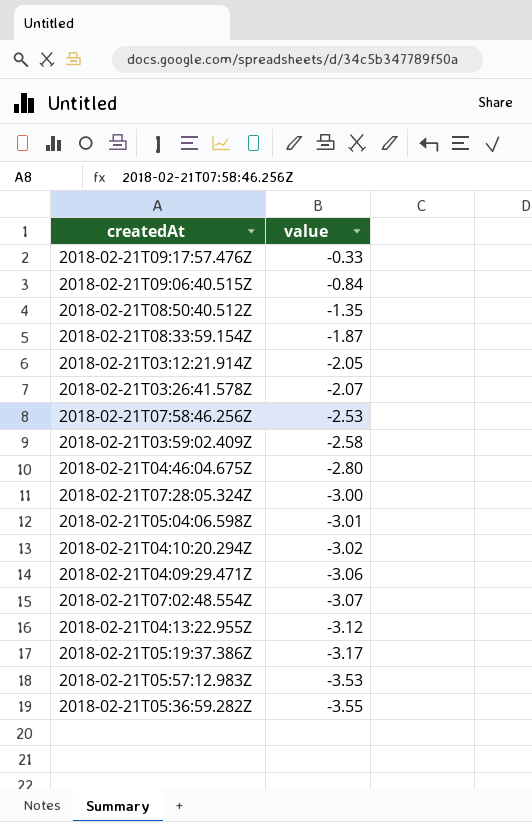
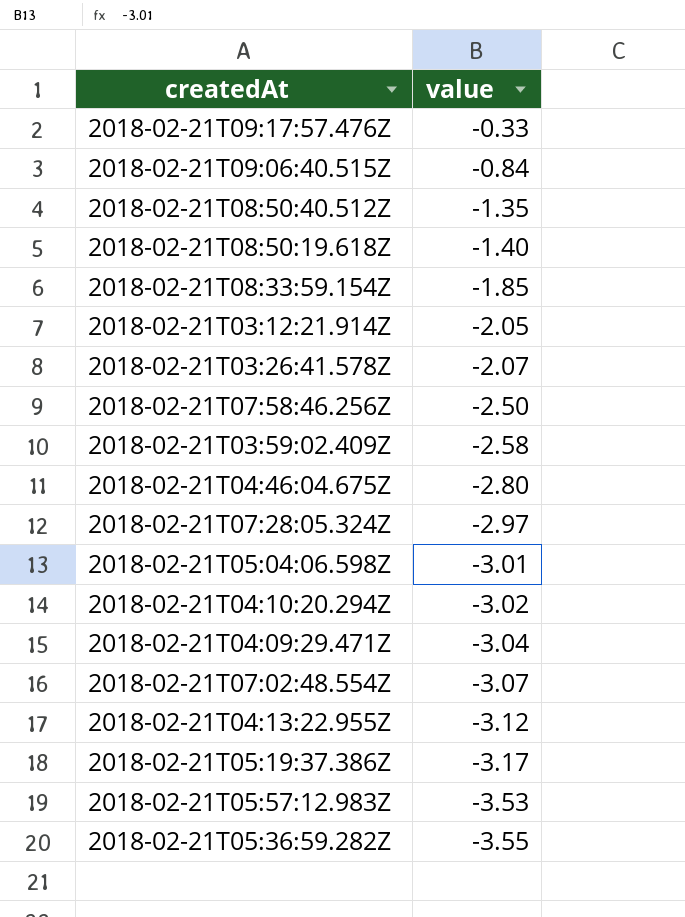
row 2018-02-21T08:50:19.618Z: none -> -1.40
2018-02-21T08:33:59.154Z | value: -1.87 -> -1.85
2018-02-21T07:58:46.256Z | value: -2.53 -> -2.50
2018-02-21T07:28:05.324Z | value: -3.00 -> -2.97
2018-02-21T04:09:29.471Z | value: -3.06 -> -3.04

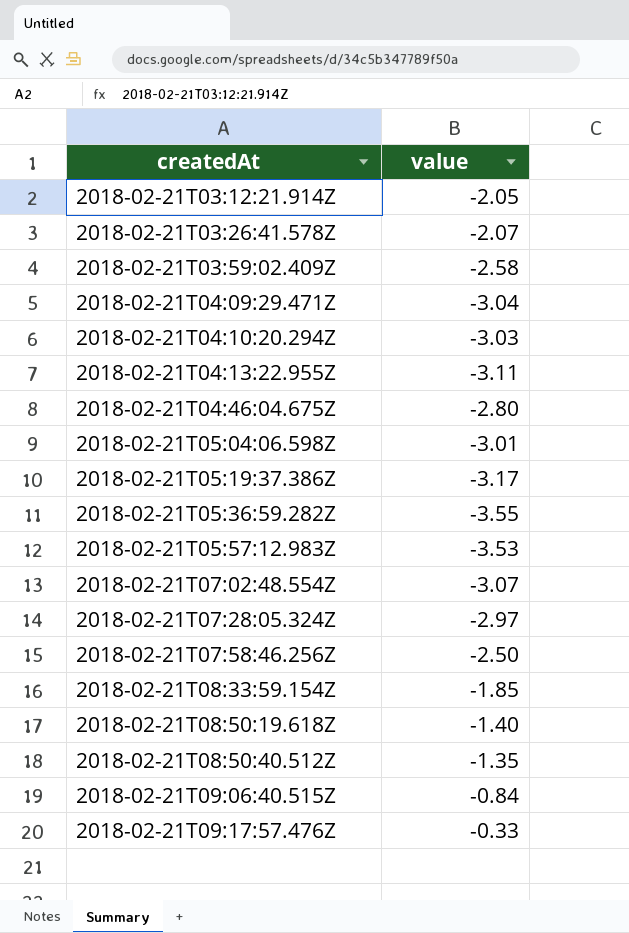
row order: value descending -> createdAt ascending
2018-02-21T04:10:20.294Z | value: -3.02 -> -3.03
2018-02-21T04:13:22.955Z | value: -3.12 -> -3.11

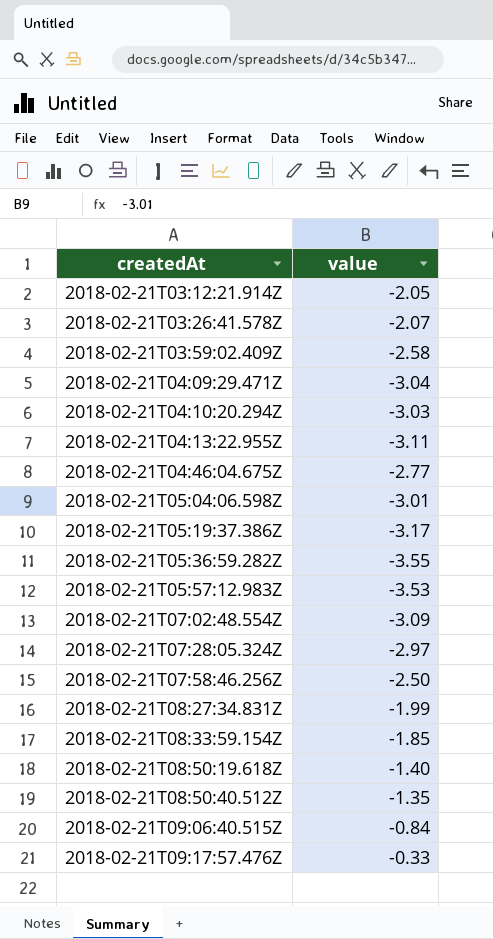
2018-02-21T04:46:04.675Z | value: -2.80 -> -2.77
2018-02-21T07:02:48.554Z | value: -3.07 -> -3.09
row 2018-02-21T08:27:34.831Z: none -> -1.99

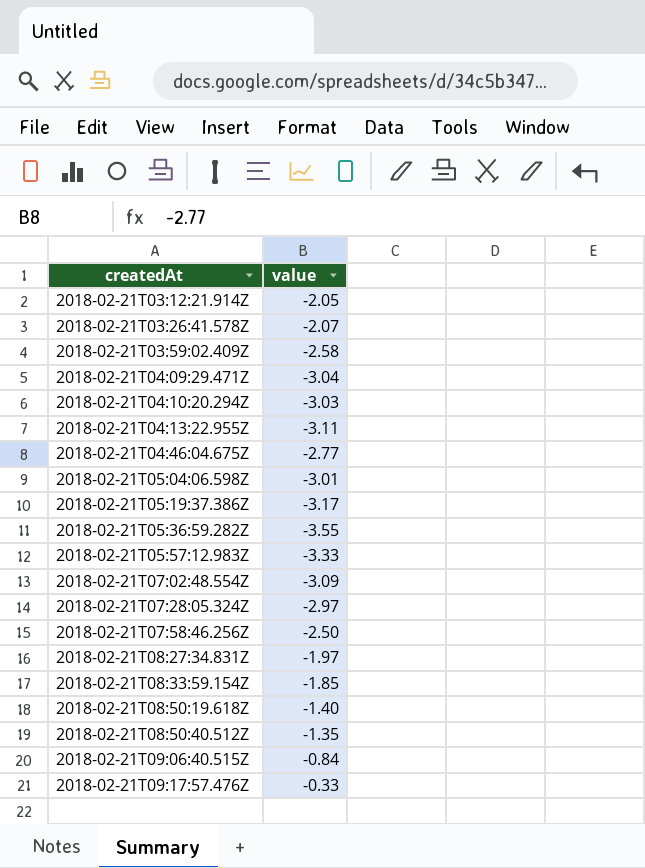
2018-02-21T05:57:12.983Z | value: -3.53 -> -3.33
2018-02-21T08:27:34.831Z | value: -1.99 -> -1.97

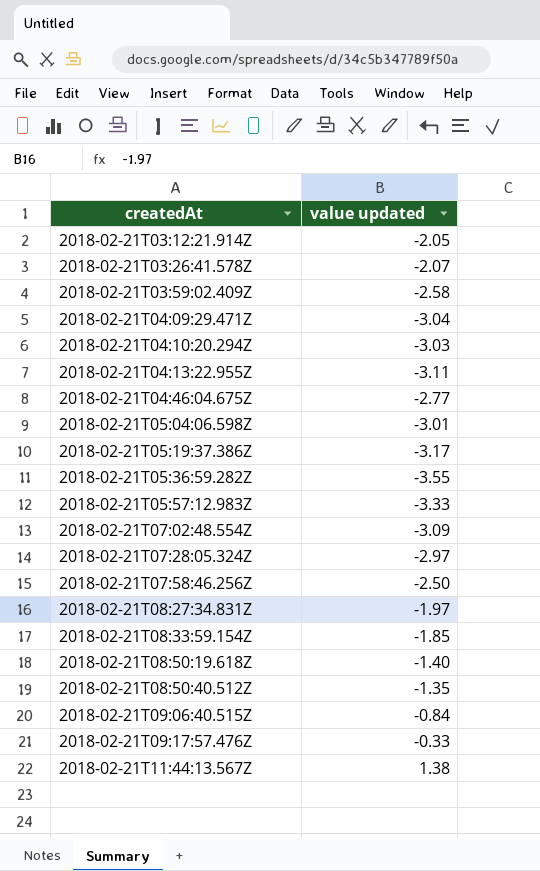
column name: value -> value updated
row 2018-02-21T11:44:13.567Z: none -> 1.38

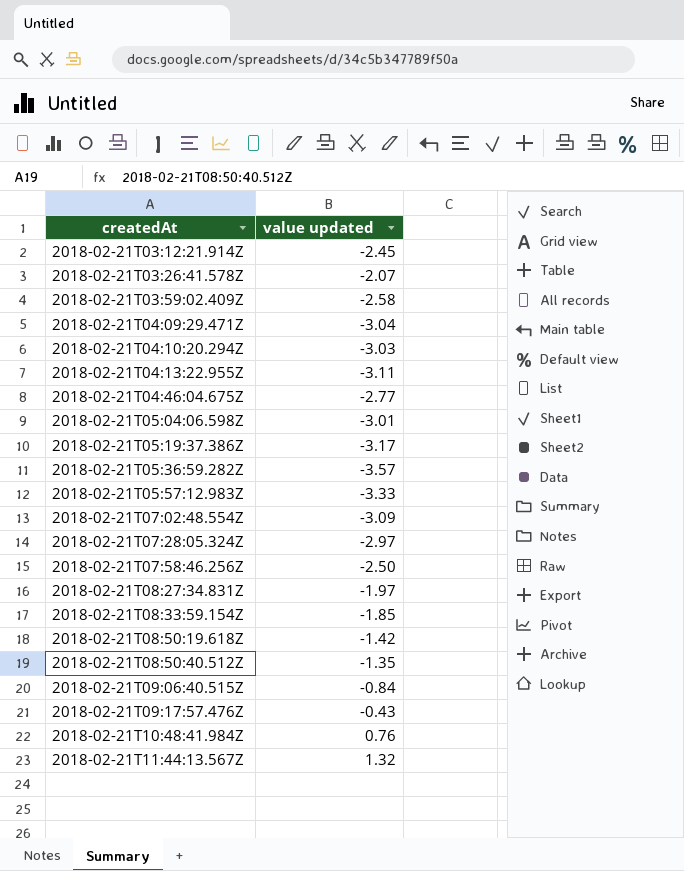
2018-02-21T03:12:21.914Z | value updated: -2.05 -> -2.45
2018-02-21T05:36:59.282Z | value updated: -3.55 -> -3.57
2018-02-21T08:50:19.618Z | value updated: -1.40 -> -1.42
2018-02-21T09:17:57.476Z | value updated: -0.33 -> -0.43
row 2018-02-21T10:48:41.984Z: none -> 0.76
2018-02-21T11:44:13.567Z | value updated: 1.38 -> 1.32

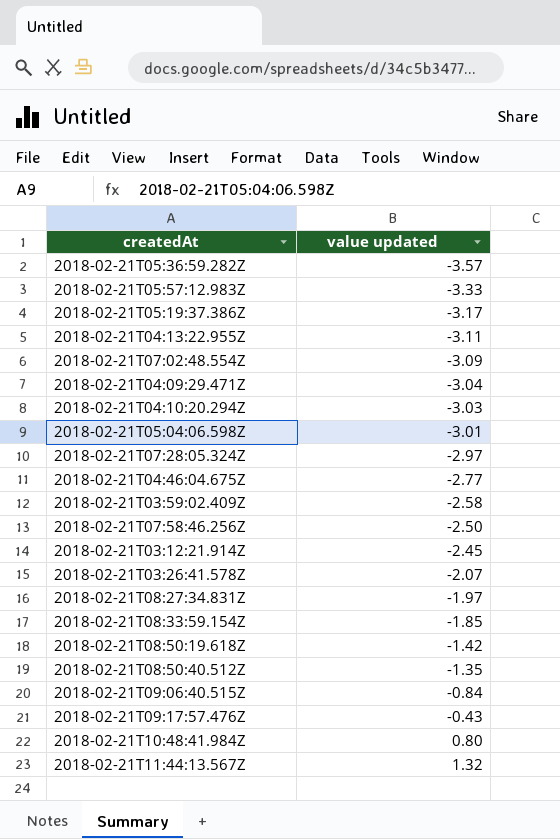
row order: createdAt ascending -> value updated ascending
2018-02-21T10:48:41.984Z | value updated: 0.76 -> 0.80

